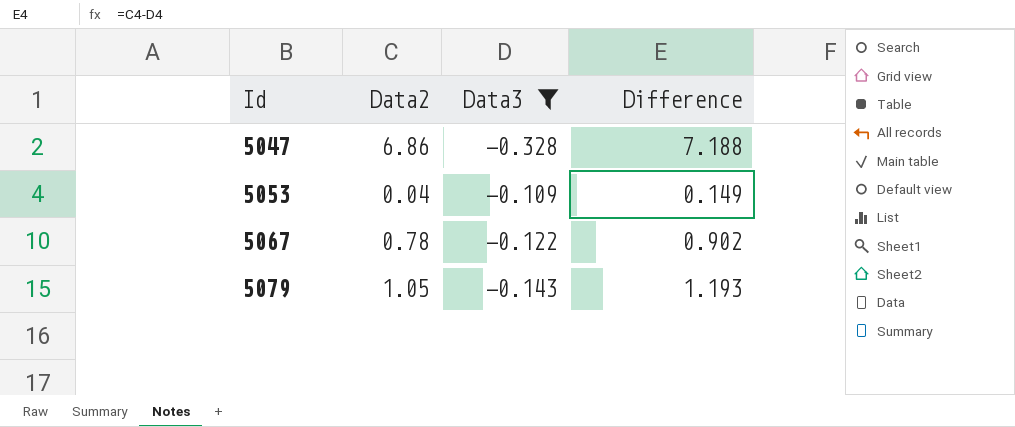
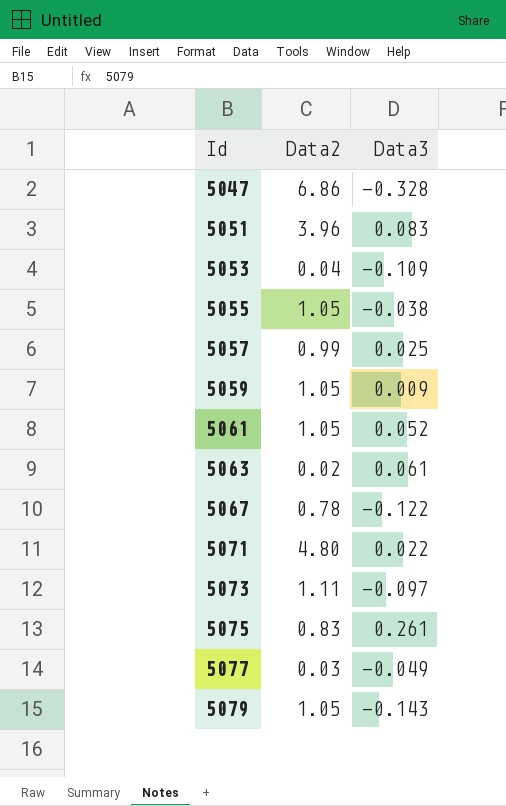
filter: Data3 <= -0.109 -> none
column Difference | formula: [Data2] - [Data3] -> none

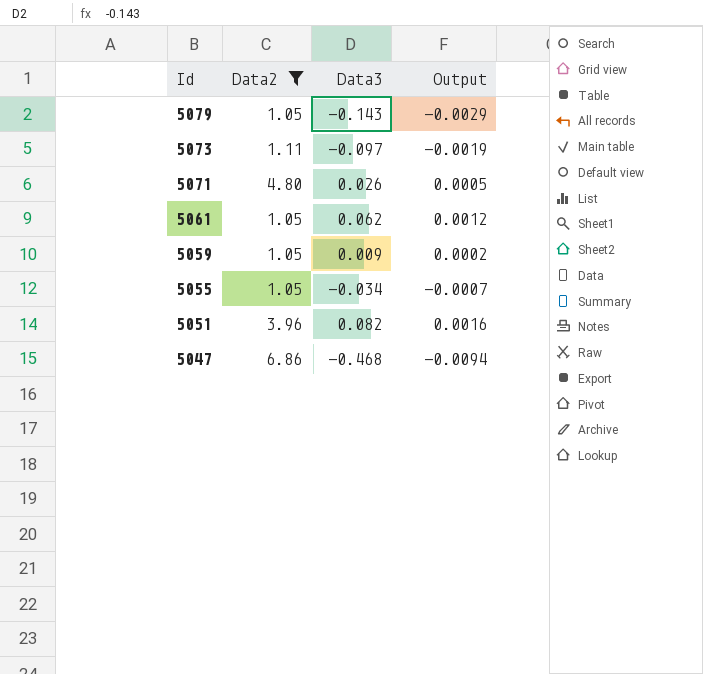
filter: none -> Data2 >= 1.05
row order: Id ascending -> Id descending
column Output | formula: none -> [Data3] * 0.02
5071 | Data3: 0.022 -> 0.026
5061 | Data3: 0.052 -> 0.062
5055 | Data3: -0.038 -> -0.034
5051 | Data3: 0.083 -> 0.082
5047 | Data3: -0.328 -> -0.468

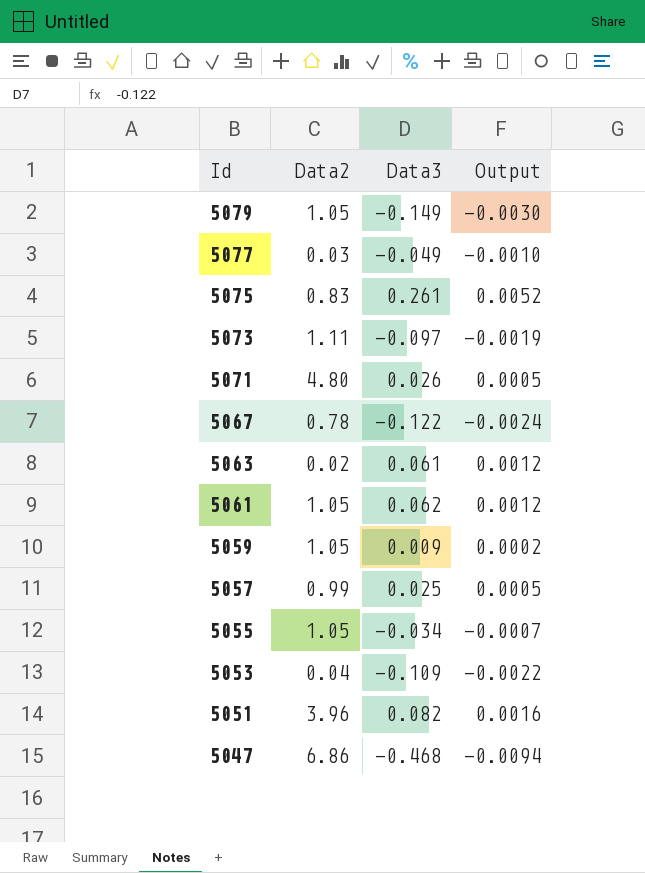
filter: Data2 >= 1.05 -> none
5079 | Data3: -0.143 -> -0.149
5079 | Output: -0.0029 -> -0.0030

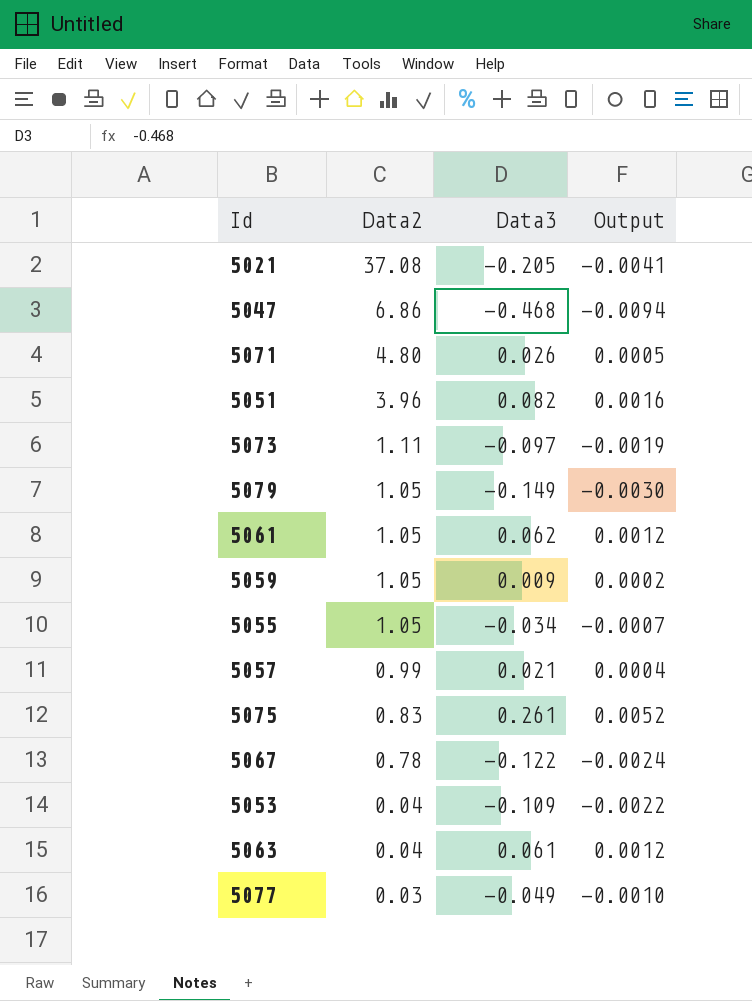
row order: Id descending -> Data2 descending
row 5021: none -> 37.08 | -0.205 | -0.0041
5057 | Data3: 0.025 -> 0.021
5057 | Output: 0.0005 -> 0.0004
5063 | Data2: 0.02 -> 0.04

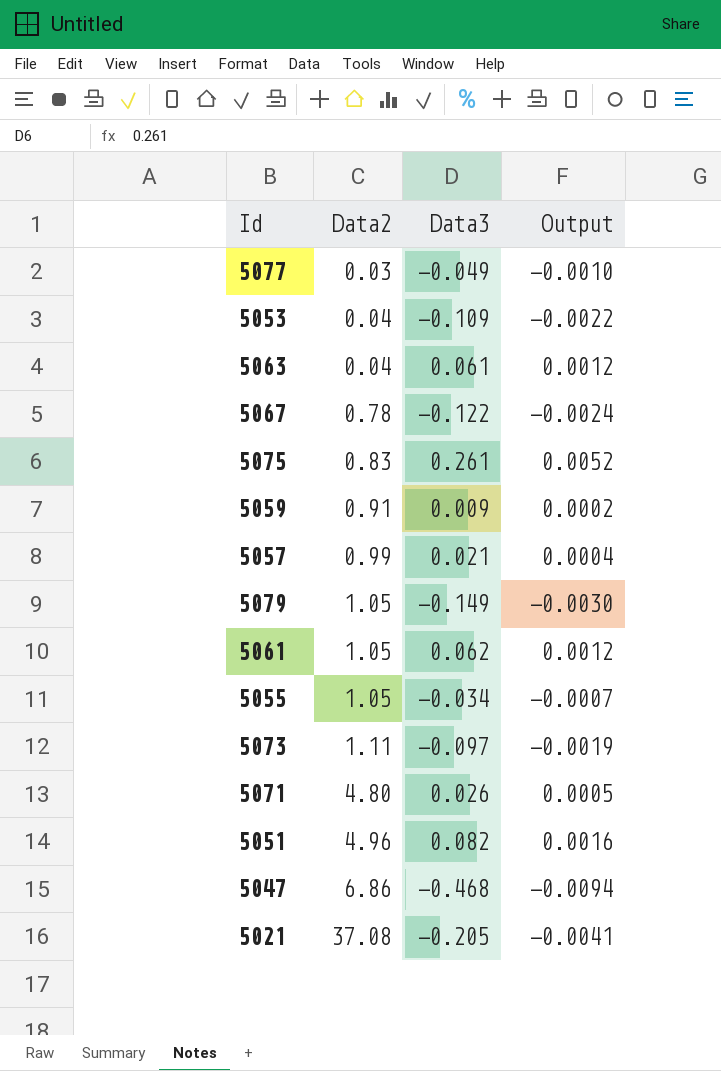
row order: Data2 descending -> Data2 ascending
5059 | Data2: 1.05 -> 0.91
5051 | Data2: 3.96 -> 4.96

